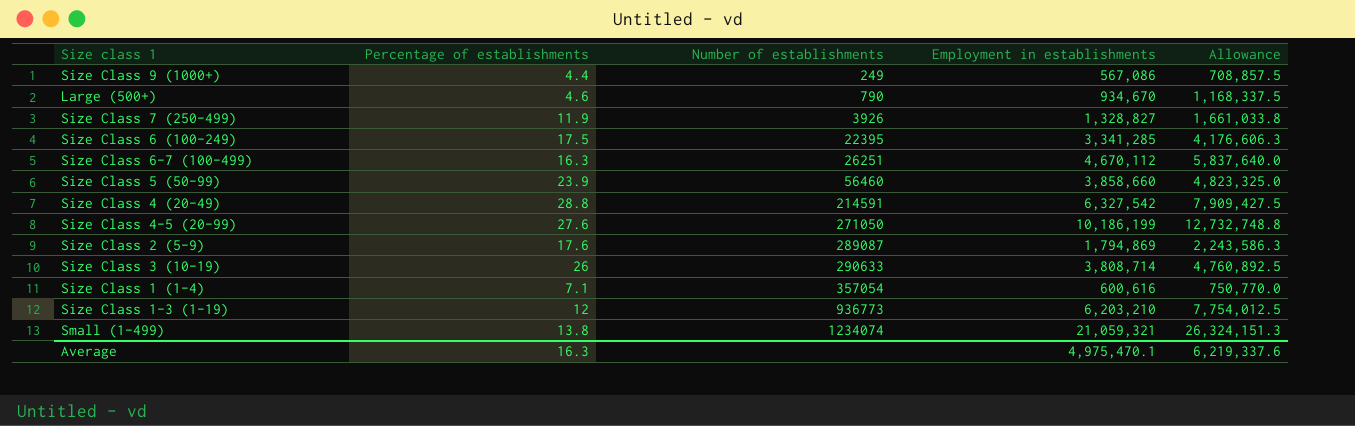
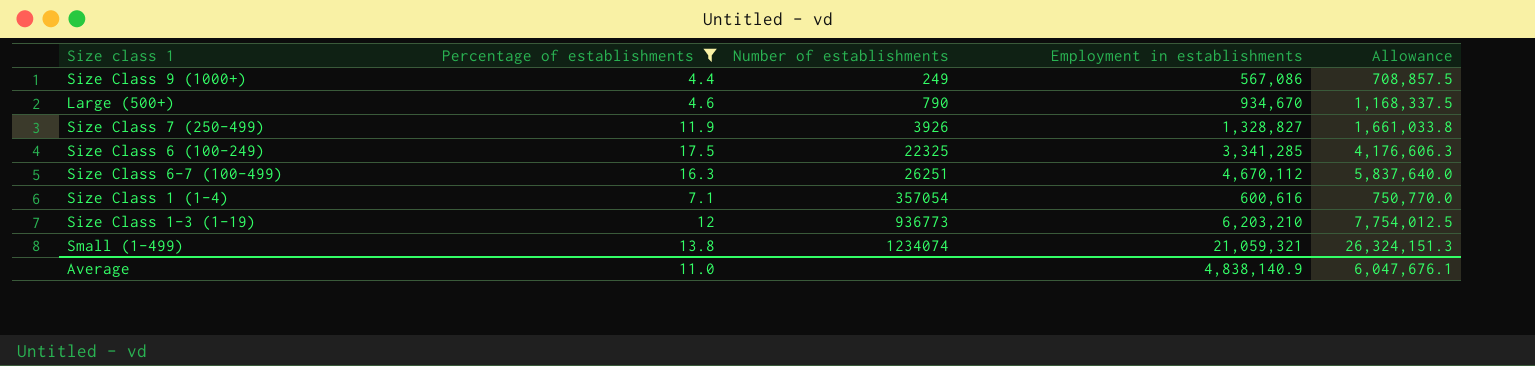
filter: none -> Percentage of establishments <= 17.5
Size Class 6 (100-249) | Number of establishments: 22395 -> 22325
Average | Percentage of establishments: 16.3 -> 11.0
Average | Employment in establishments: 4,975,470.1 -> 4,838,140.9
Average | Allowance: 6,219,337.6 -> 6,047,676.1

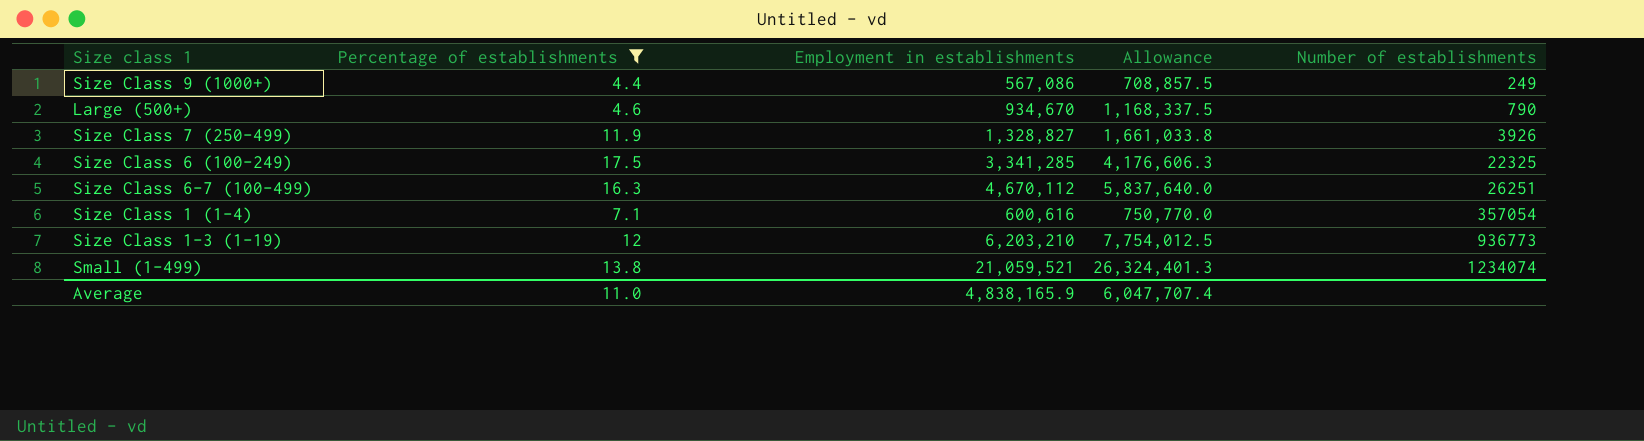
column Number of establishments | position: 3 -> 5
Small (1-499) | Employment in establishments: 21,059,321 -> 21,059,521
Small (1-499) | Allowance: 26,324,151.3 -> 26,324,401.3
Average | Employment in establishments: 4,838,140.9 -> 4,838,165.9
Average | Allowance: 6,047,676.1 -> 6,047,707.4

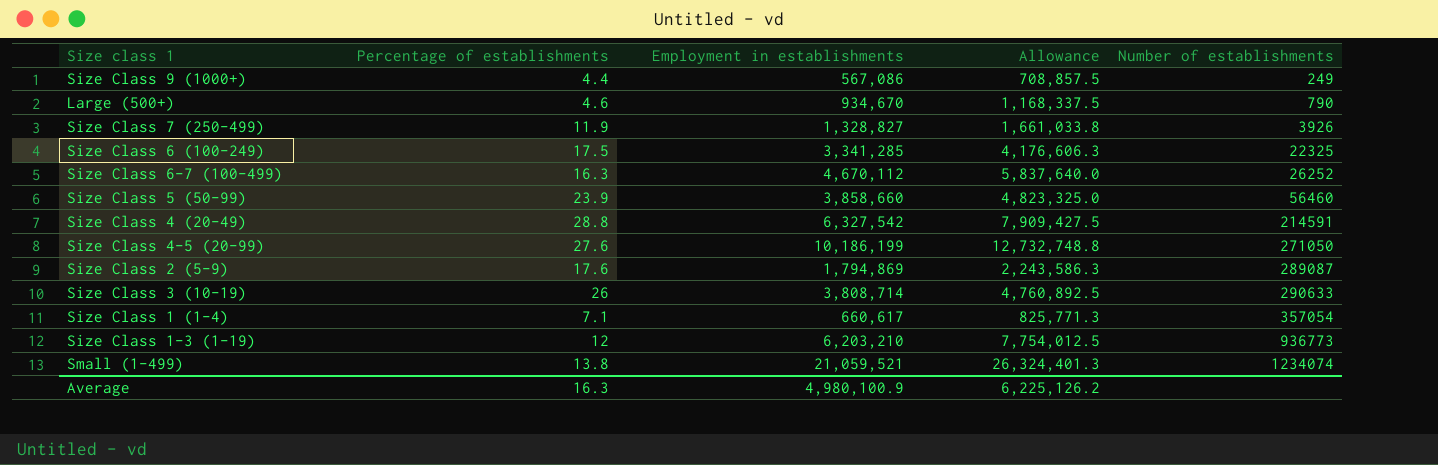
filter: Percentage of establishments <= 17.5 -> none
Size Class 6-7 (100-499) | Number of establishments: 26251 -> 26252
Size Class 1 (1-4) | Employment in establishments: 600,616 -> 660,617
Size Class 1 (1-4) | Allowance: 750,770.0 -> 825,771.3
Average | Percentage of establishments: 11.0 -> 16.3
Average | Employment in establishments: 4,838,165.9 -> 4,980,100.9
Average | Allowance: 6,047,707.4 -> 6,225,126.2

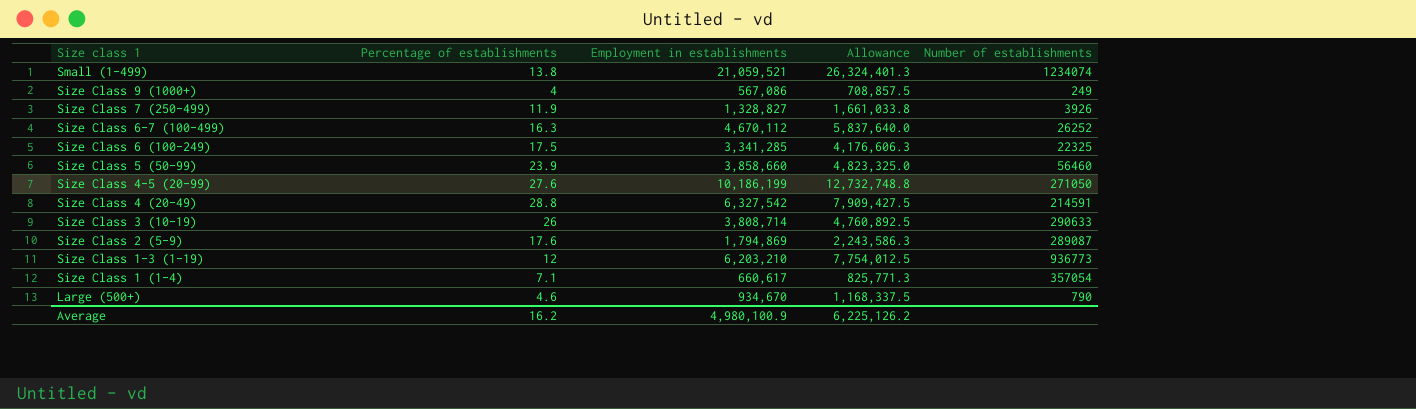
row order: Number of establishments ascending -> Size class 1 descending
Size Class 9 (1000+) | Percentage of establishments: 4.4 -> 4
Average | Percentage of establishments: 16.3 -> 16.2

